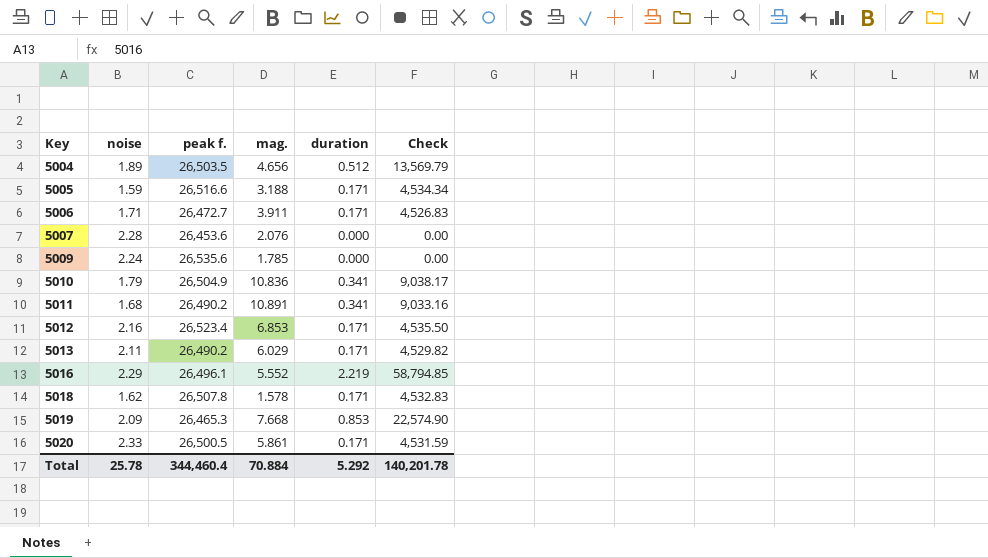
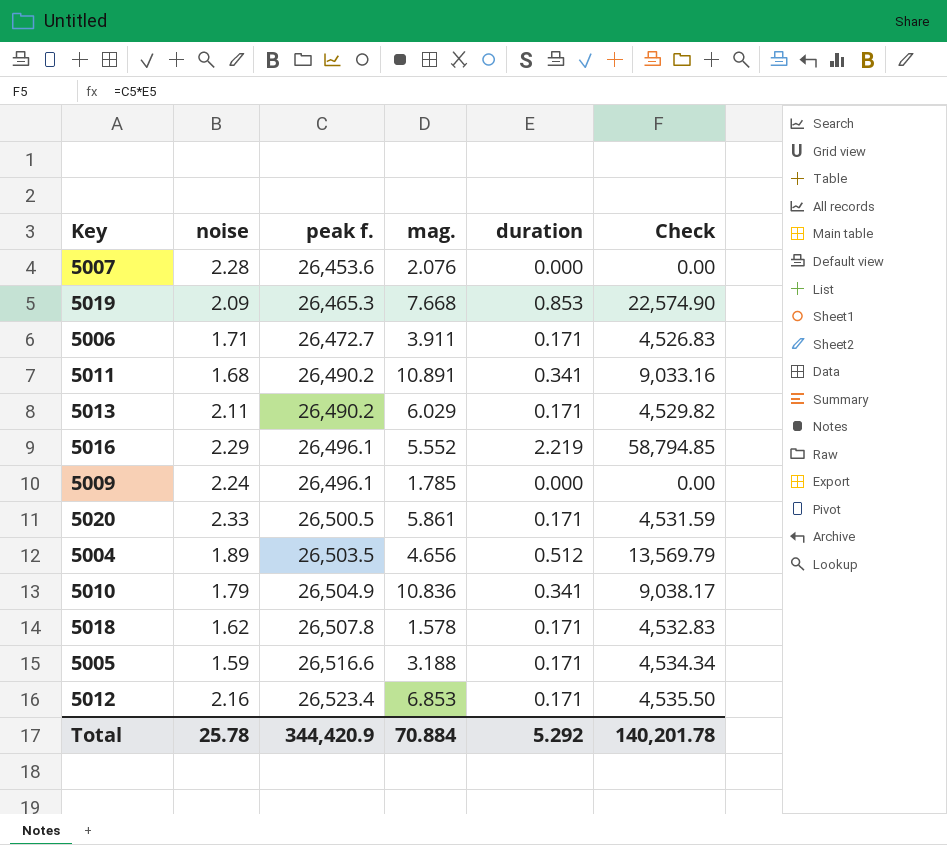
row order: Key ascending -> peak f. ascending
5009 | peak f.: 26,535.6 -> 26,496.1
Total | peak f.: 344,460.4 -> 344,420.9

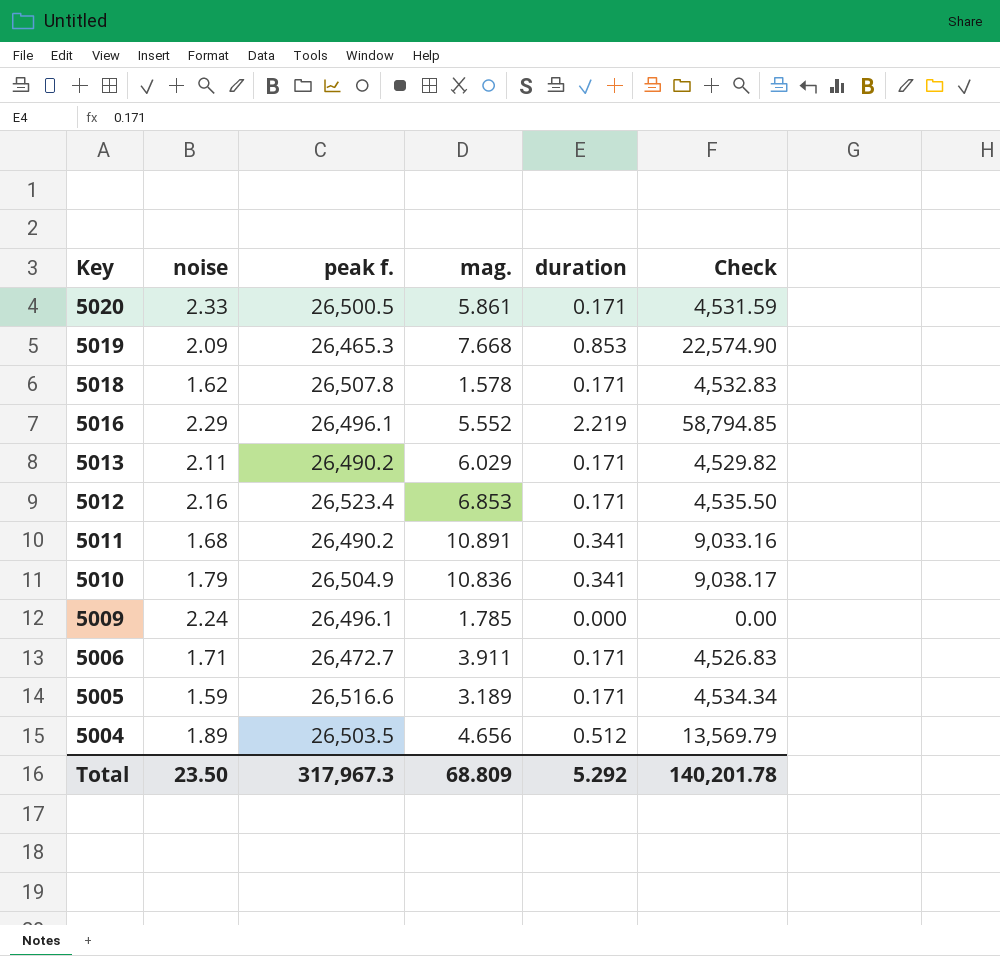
row order: peak f. ascending -> Key descending
row 5007: 2.28 | 26,453.6 | 2.076 | 0.000 | 0.00 -> none
5005 | mag.: 3.188 -> 3.189
Total | noise: 25.78 -> 23.50
Total | peak f.: 344,420.9 -> 317,967.3
Total | mag.: 70.884 -> 68.809

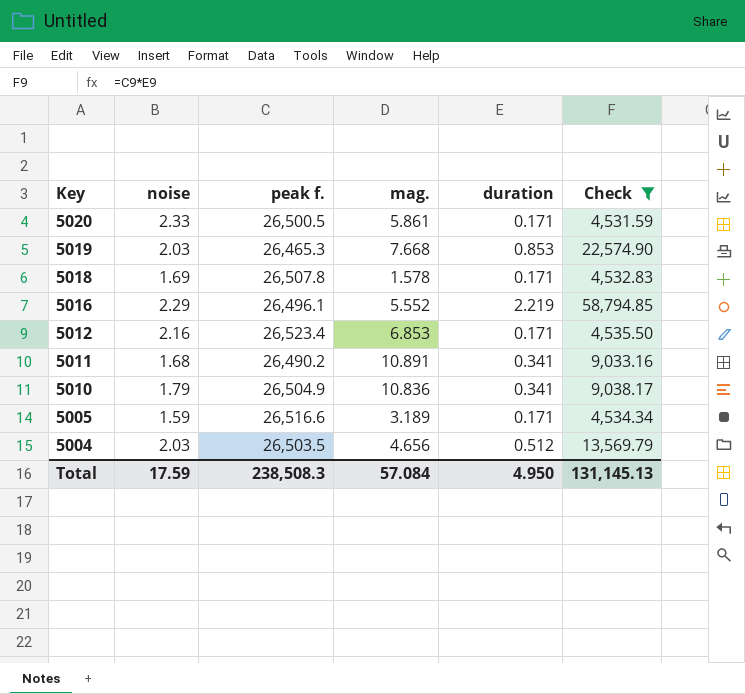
filter: none -> Check >= 4,531.59
5019 | noise: 2.09 -> 2.03
5018 | noise: 1.62 -> 1.69
5004 | noise: 1.89 -> 2.03
Total | noise: 23.50 -> 17.59
Total | peak f.: 317,967.3 -> 238,508.3
Total | mag.: 68.809 -> 57.084
Total | duration: 5.292 -> 4.950
Total | Check: 140,201.78 -> 131,145.13

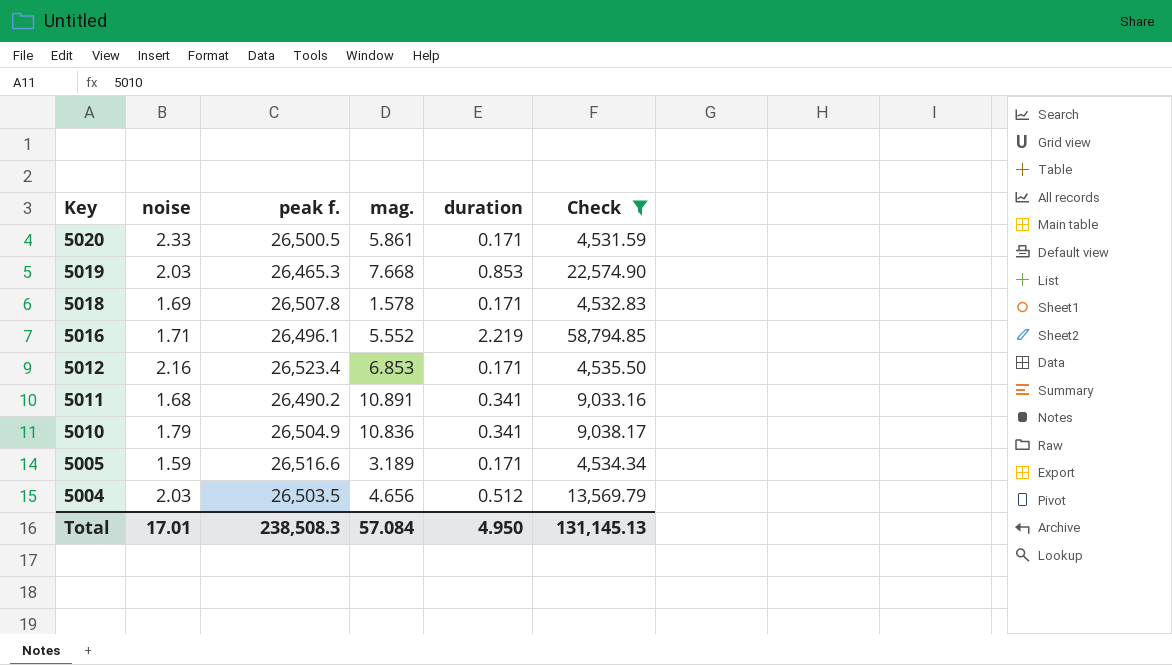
5016 | noise: 2.29 -> 1.71
Total | noise: 17.59 -> 17.01

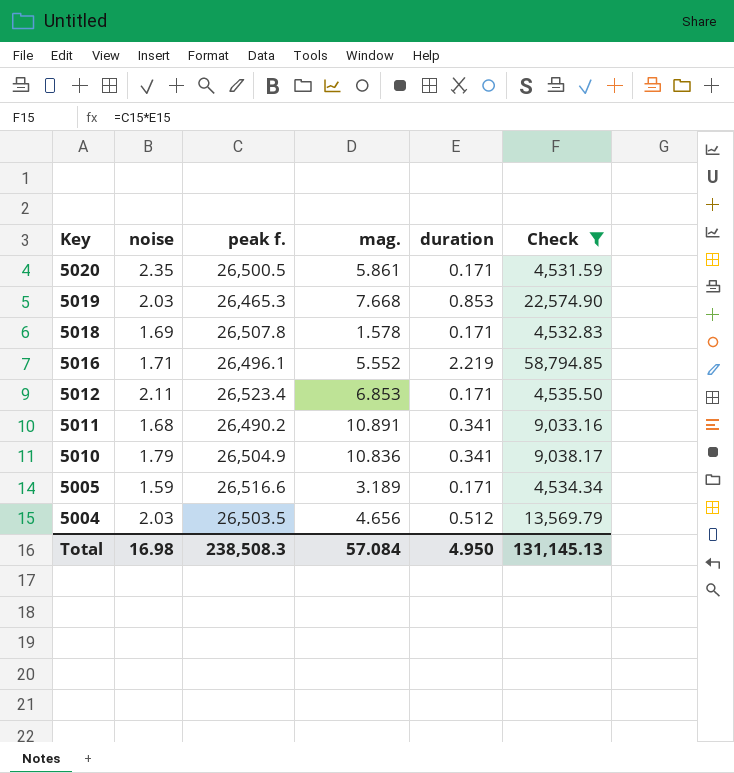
5020 | noise: 2.33 -> 2.35
5012 | noise: 2.16 -> 2.11
Total | noise: 17.01 -> 16.98

